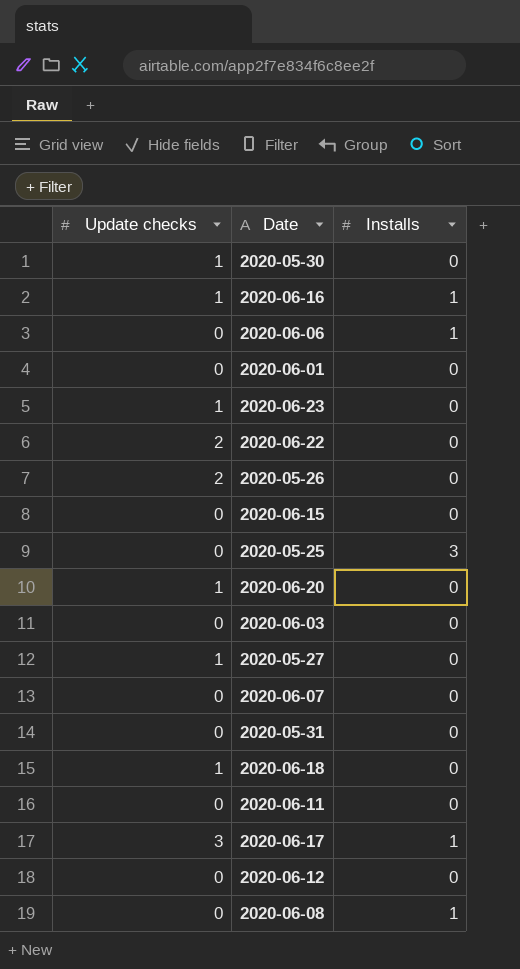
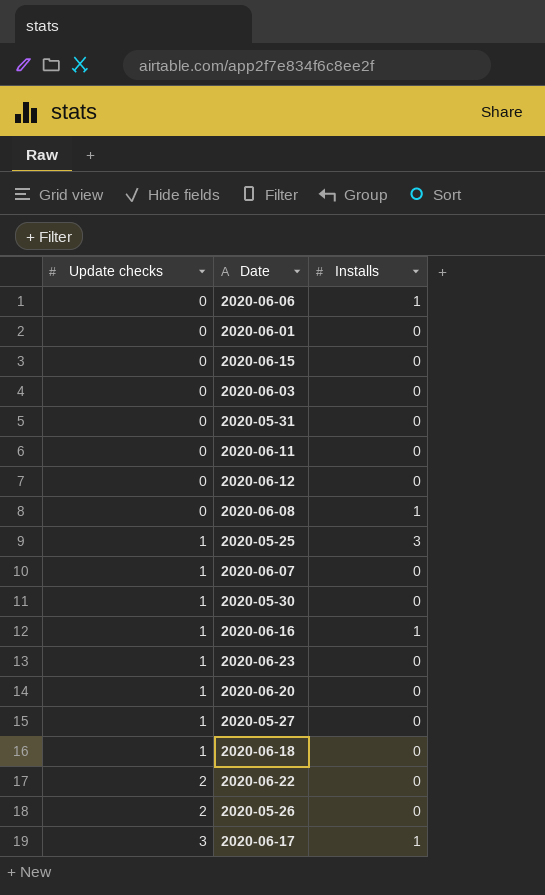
row order: none -> Update checks ascending
2020-05-25 | Update checks: 0 -> 1
2020-06-07 | Update checks: 0 -> 1

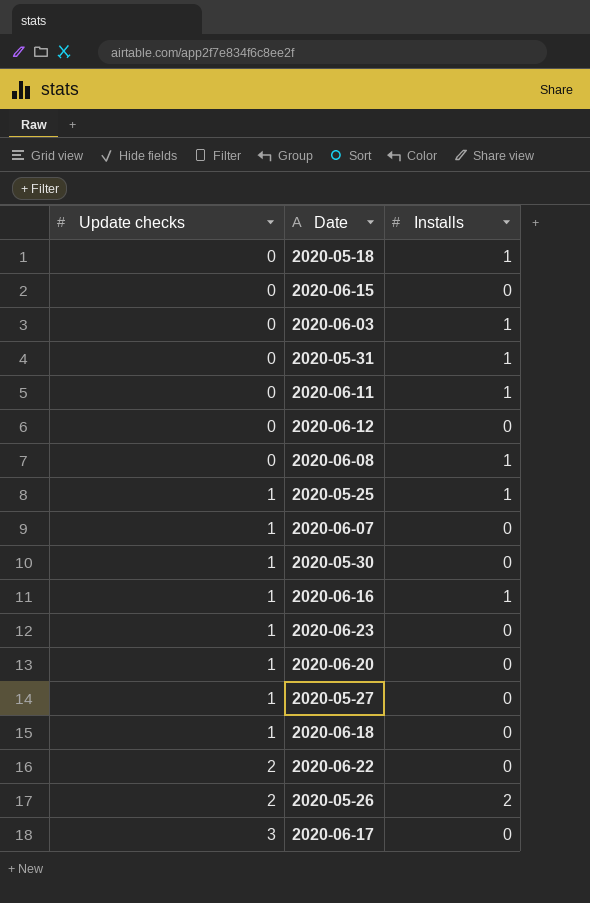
row 2020-06-06: 0 | 1 -> none
row 2020-06-01: 0 | 0 -> none
row 2020-05-18: none -> 0 | 1
2020-06-03 | Installs: 0 -> 1
2020-05-31 | Installs: 0 -> 1
2020-06-11 | Installs: 0 -> 1
2020-05-25 | Installs: 3 -> 1
2020-05-26 | Installs: 0 -> 2
2020-06-17 | Installs: 1 -> 0

